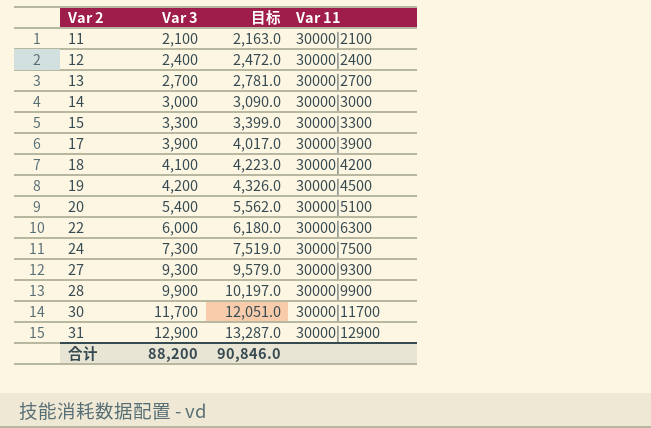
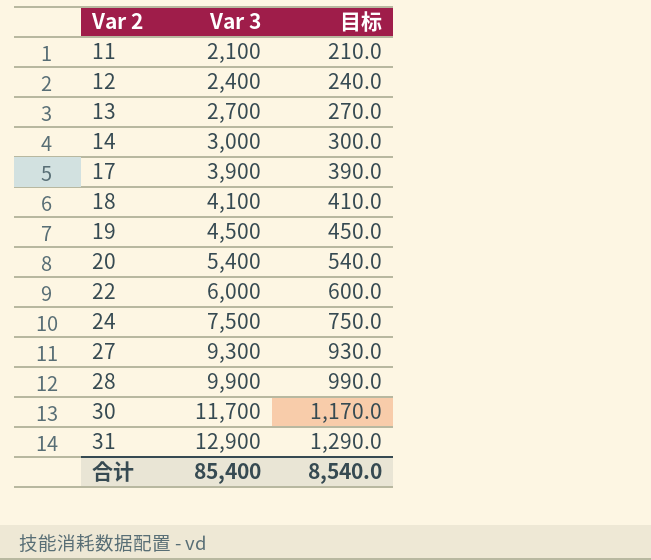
column Var 11 | position: 4 -> none
column 目标 | formula: [Var 3] * 1.03 -> [Var 3] * 0.1
row 15: 3,300 | 3,399.0 | 30000|3300 -> none
19 | Var 3: 4,200 -> 4,500
24 | Var 3: 7,300 -> 7,500
合计 | Var 3: 88,200 -> 85,400
合计 | 目标: 90,846.0 -> 8,540.0

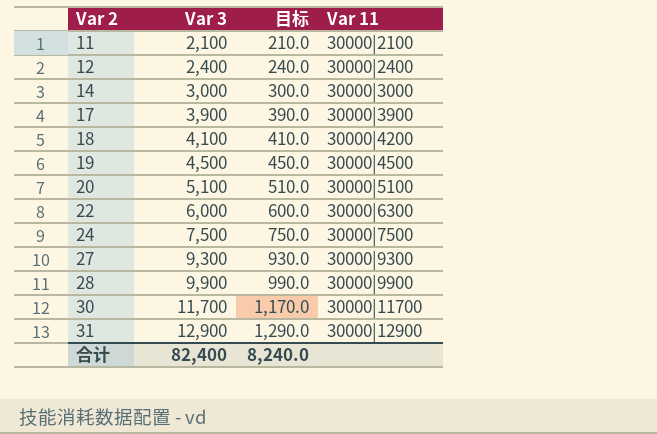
column Var 11 | position: none -> 4
row 13: 2,700 | 270.0 -> none
20 | Var 3: 5,400 -> 5,100
20 | 目标: 540.0 -> 510.0
合计 | Var 3: 85,400 -> 82,400
合计 | 目标: 8,540.0 -> 8,240.0

